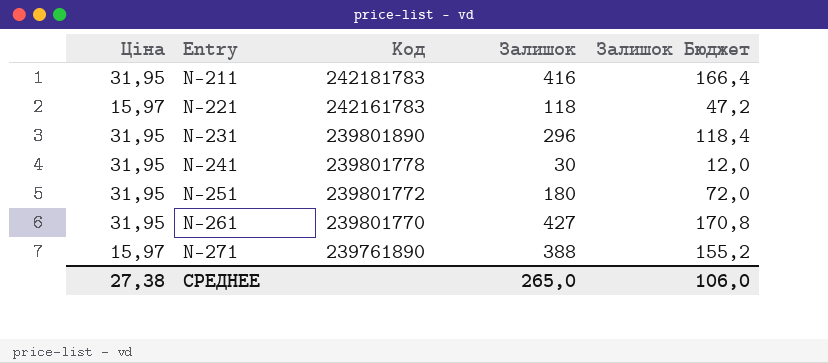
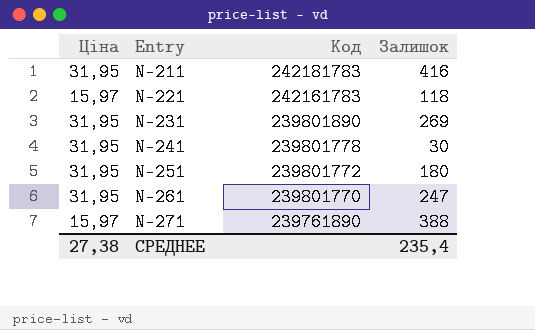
column Залишок Бюджет | formula: [Залишок] * 0,4 -> none
N-231 | Залишок: 296 -> 269
N-261 | Залишок: 427 -> 247
СРЕДНЕЕ | Залишок: 265,0 -> 235,4

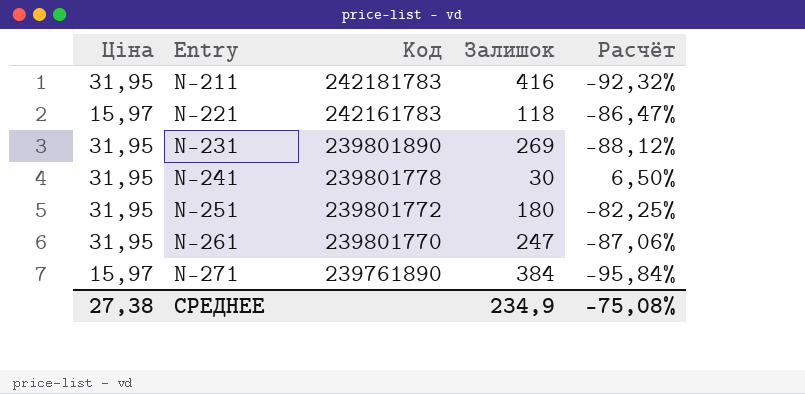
column Расчёт | formula: none -> ([Ціна] - [Залишок]) / [Залишок]
N-271 | Залишок: 388 -> 384
СРЕДНЕЕ | Залишок: 235,4 -> 234,9

